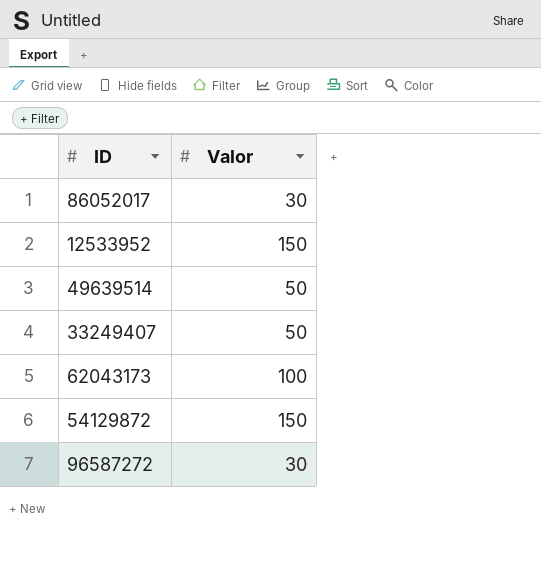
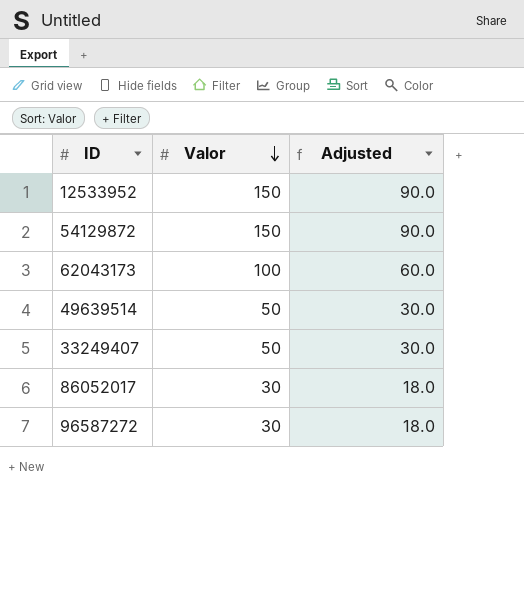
row order: none -> Valor descending
column Adjusted | formula: none -> [Valor] * 0.6

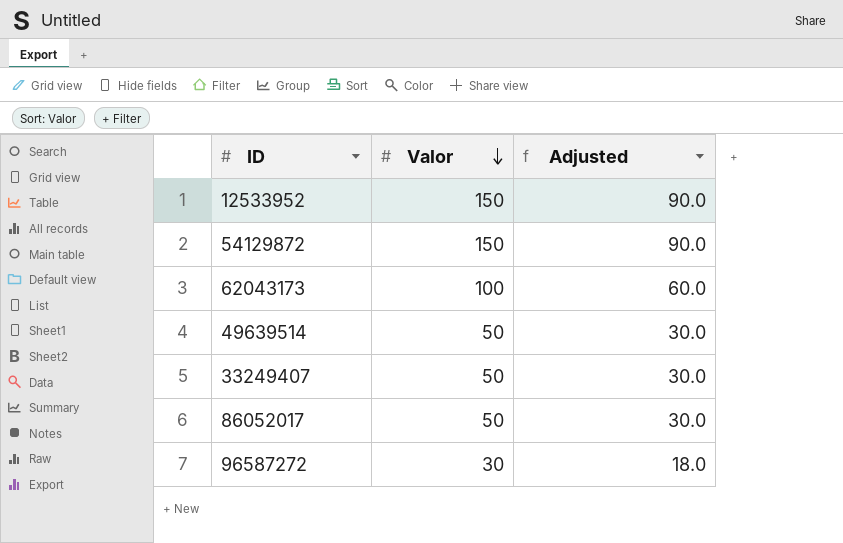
86052017 | Valor: 30 -> 50
86052017 | Adjusted: 18.0 -> 30.0

